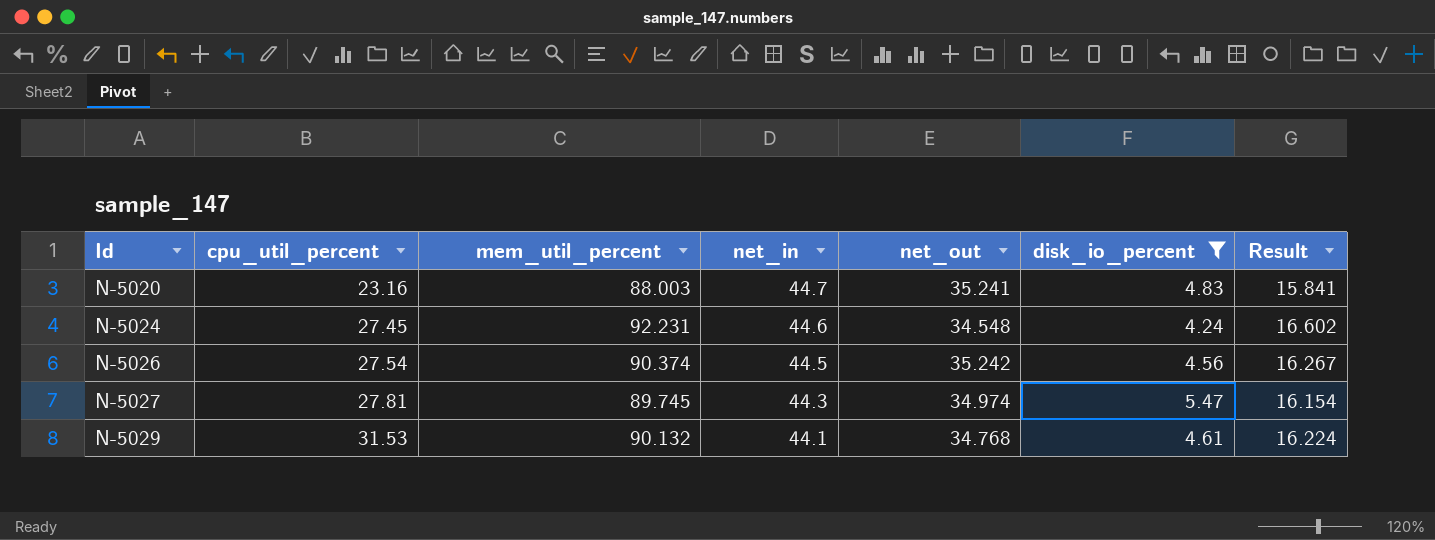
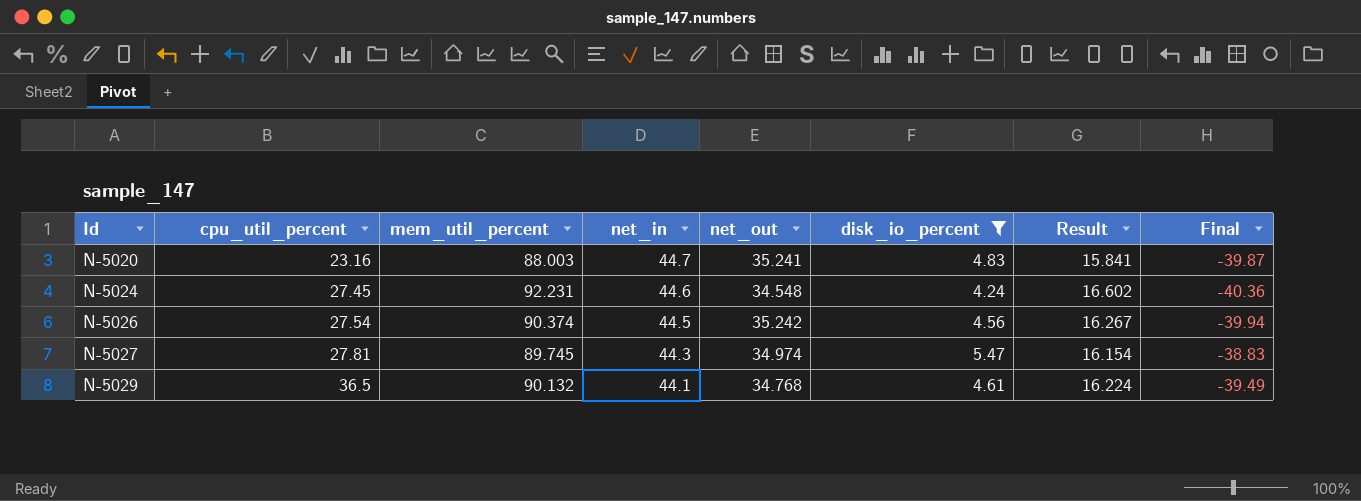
column Final | formula: none -> [disk_io_percent] - [net_in]
N-5029 | cpu_util_percent: 31.53 -> 36.5

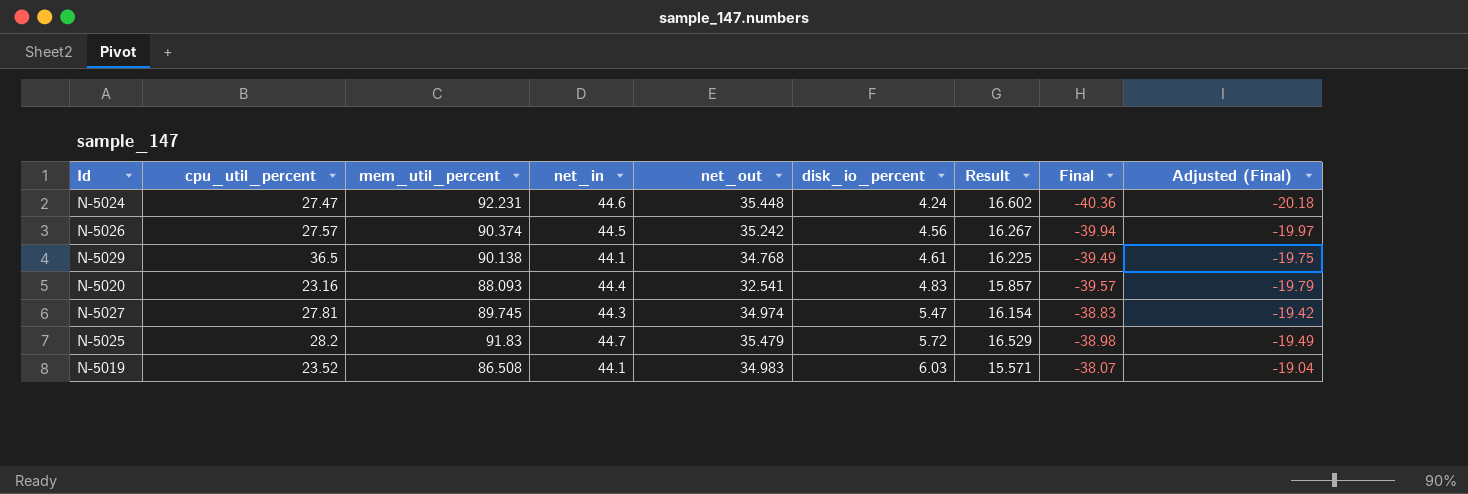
filter: disk_io_percent <= 5.47 -> none
row order: Id ascending -> disk_io_percent ascending
column Adjusted (Final) | formula: none -> [Final] * 0.5
N-5024 | cpu_util_percent: 27.45 -> 27.47
N-5024 | net_out: 34.548 -> 35.448
N-5026 | cpu_util_percent: 27.54 -> 27.57
N-5029 | mem_util_percent: 90.132 -> 90.138
N-5029 | Result: 16.224 -> 16.225
N-5020 | mem_util_percent: 88.003 -> 88.093
N-5020 | net_in: 44.7 -> 44.4
N-5020 | net_out: 35.241 -> 32.541
N-5020 | Result: 15.841 -> 15.857
N-5020 | Final: -39.87 -> -39.57

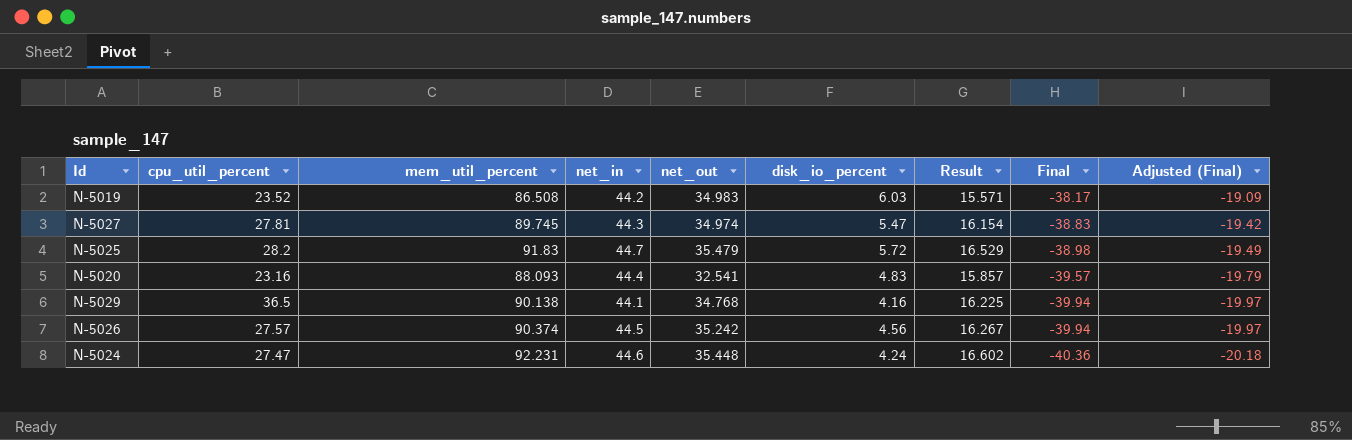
row order: disk_io_percent ascending -> Final descending
N-5019 | net_in: 44.1 -> 44.2
N-5019 | Final: -38.07 -> -38.17
N-5019 | Adjusted (Final): -19.04 -> -19.09
N-5029 | disk_io_percent: 4.61 -> 4.16
N-5029 | Final: -39.49 -> -39.94
N-5029 | Adjusted (Final): -19.75 -> -19.97

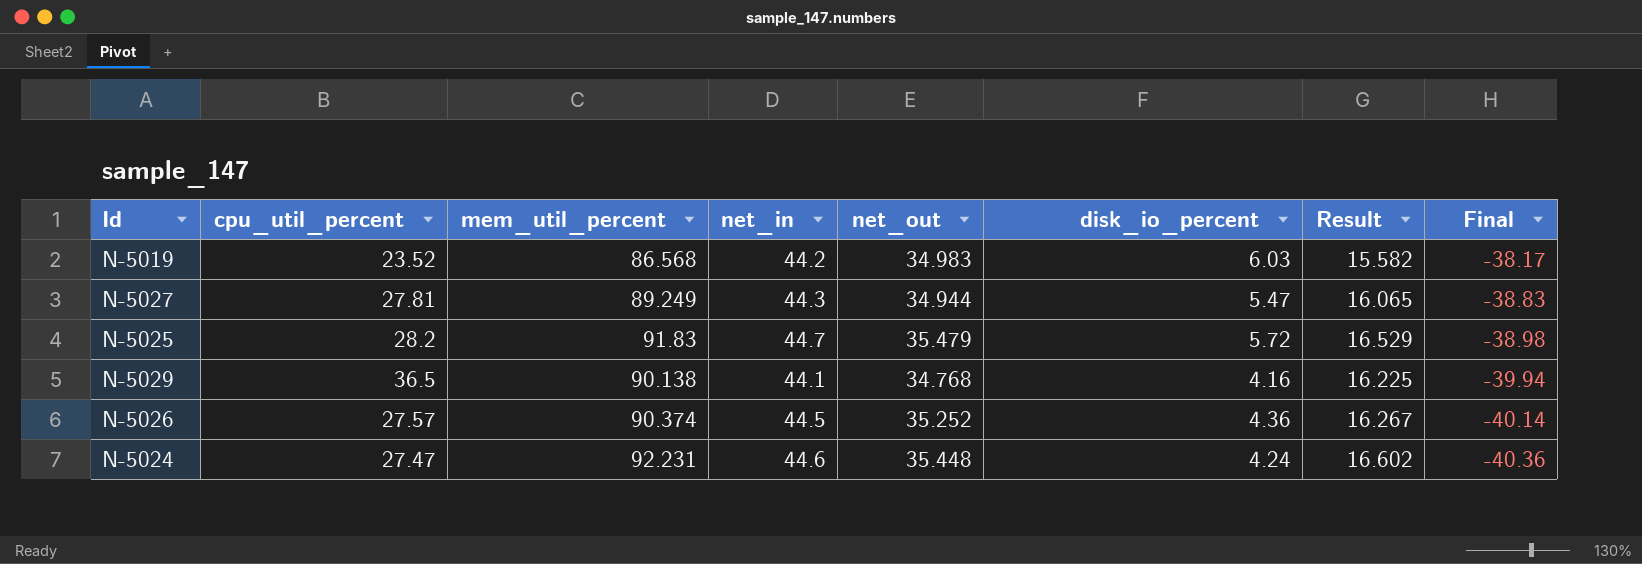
column Adjusted (Final) | formula: [Final] * 0.5 -> none
row N-5020: 23.16 | 88.093 | 44.4 | 32.541 | 4.83 | 15.857 | -39.57 | -19.79 -> none
N-5019 | mem_util_percent: 86.508 -> 86.568
N-5019 | Result: 15.571 -> 15.582
N-5027 | mem_util_percent: 89.745 -> 89.249
N-5027 | net_out: 34.974 -> 34.944
N-5027 | Result: 16.154 -> 16.065
N-5026 | net_out: 35.242 -> 35.252
N-5026 | disk_io_percent: 4.56 -> 4.36
N-5026 | Final: -39.94 -> -40.14

